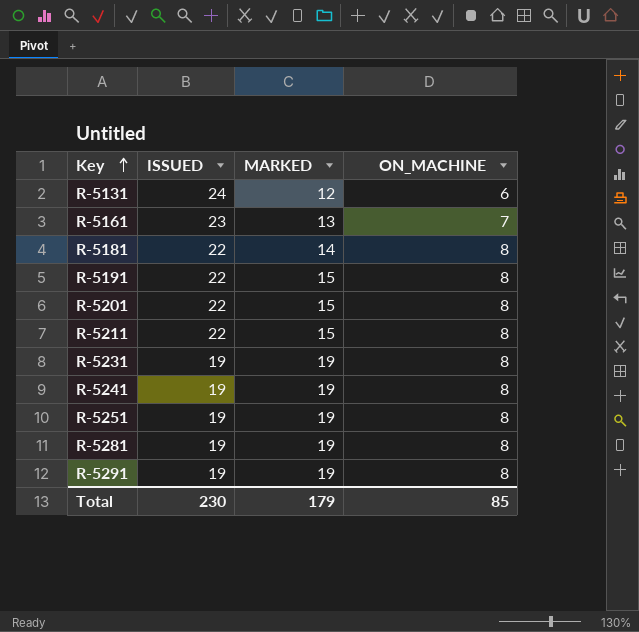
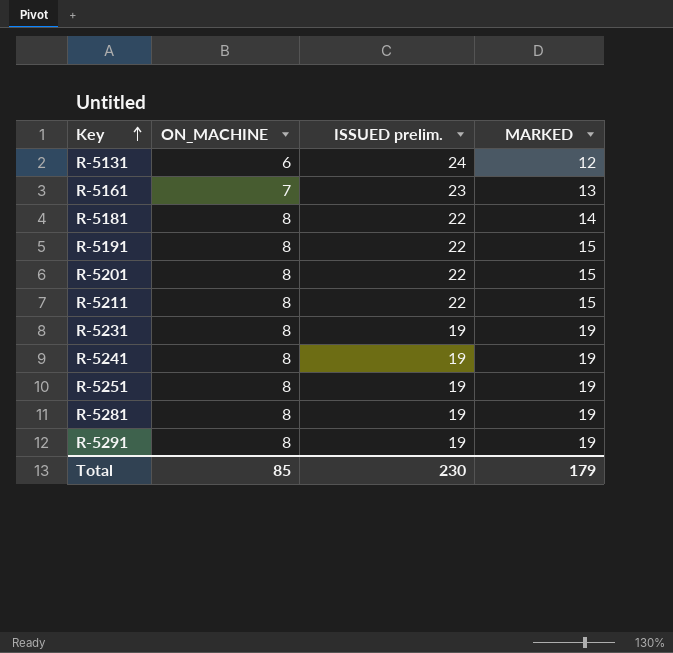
column ON_MACHINE | position: 4 -> 2
column name: ISSUED -> ISSUED prelim.

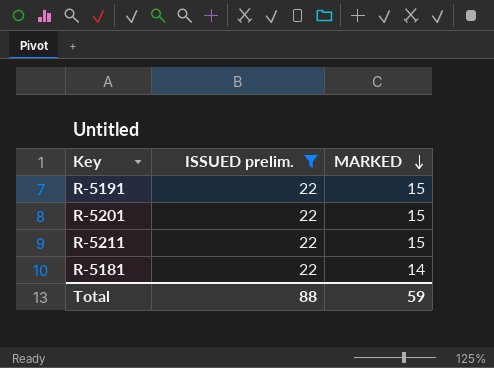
filter: none -> ISSUED prelim. = 22
row order: Key ascending -> MARKED descending
column ON_MACHINE | position: 2 -> none
Total | ISSUED prelim.: 230 -> 88
Total | MARKED: 179 -> 59

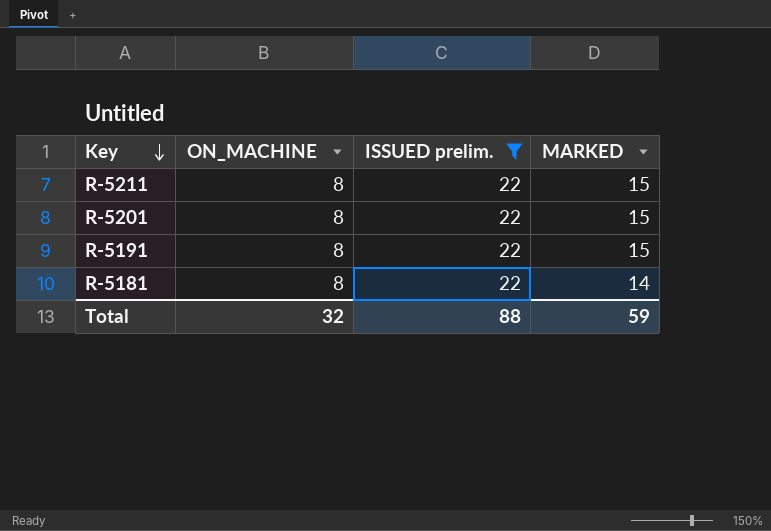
row order: MARKED descending -> Key descending
column ON_MACHINE | position: none -> 2

